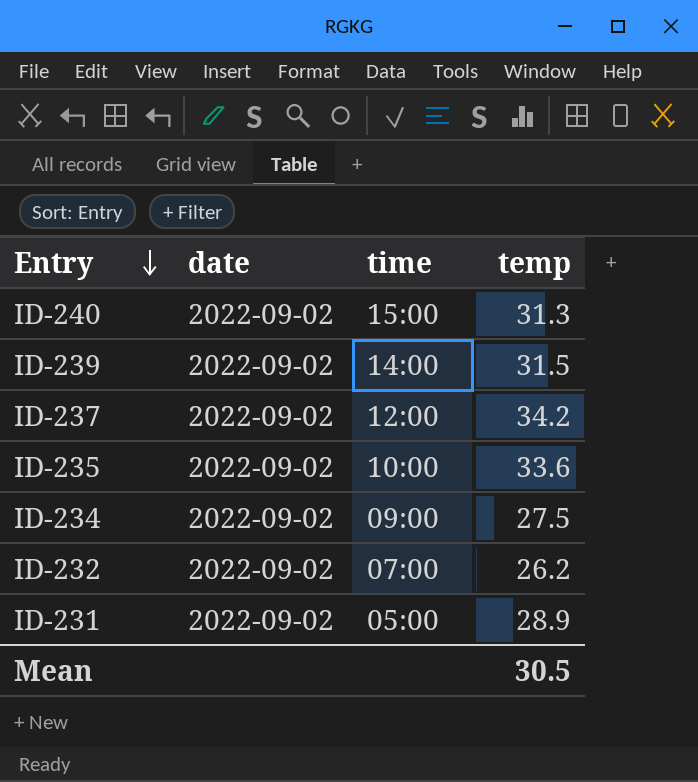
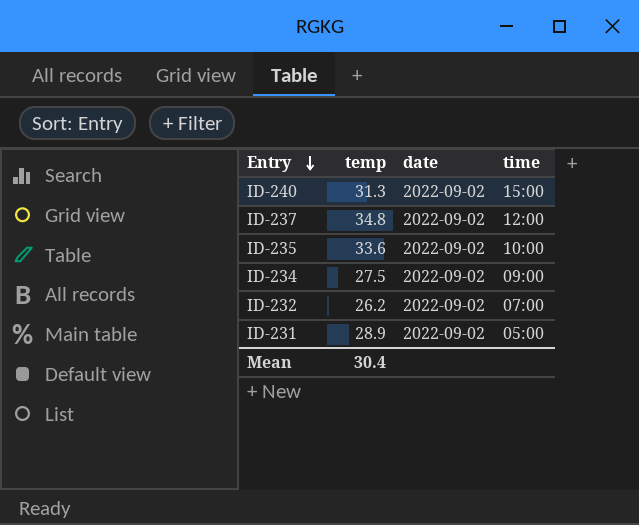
column temp | position: 4 -> 2
row ID-239: 2022-09-02 | 14:00 | 31.5 -> none
ID-237 | temp: 34.2 -> 34.8
Mean | temp: 30.5 -> 30.4

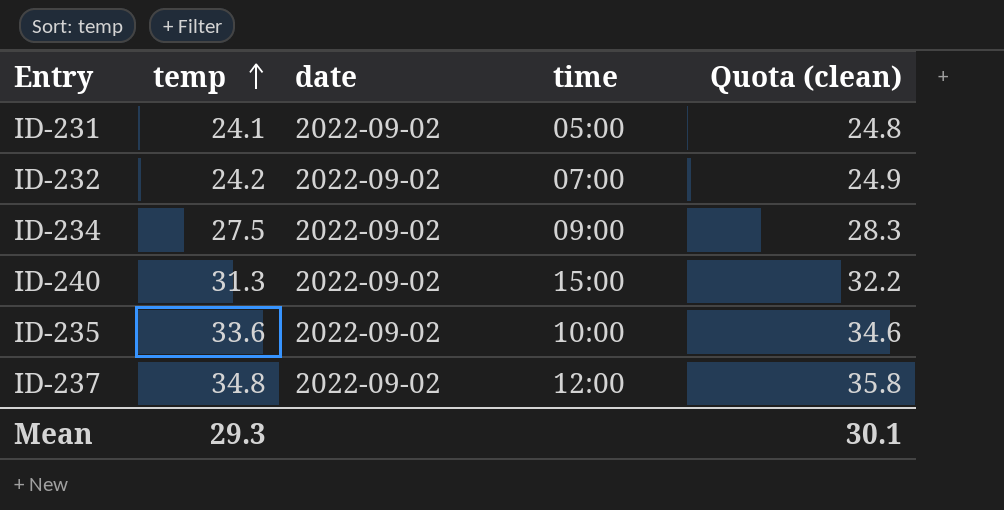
row order: Entry descending -> temp ascending
column Quota (clean) | formula: none -> [temp] * 1.03
ID-231 | temp: 28.9 -> 24.1
ID-232 | temp: 26.2 -> 24.2
Mean | temp: 30.4 -> 29.3

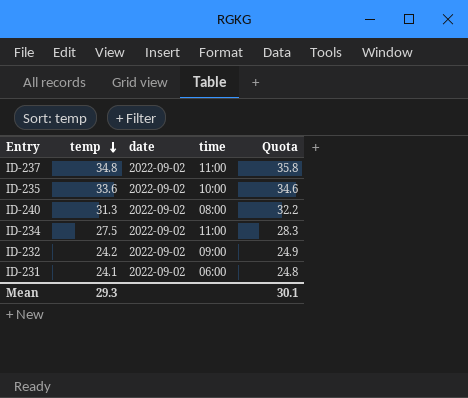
row order: temp ascending -> temp descending
column name: Quota (clean) -> Quota
ID-237 | time: 12:00 -> 11:00
ID-240 | time: 15:00 -> 08:00
ID-234 | time: 09:00 -> 11:00
ID-232 | time: 07:00 -> 09:00
ID-231 | time: 05:00 -> 06:00

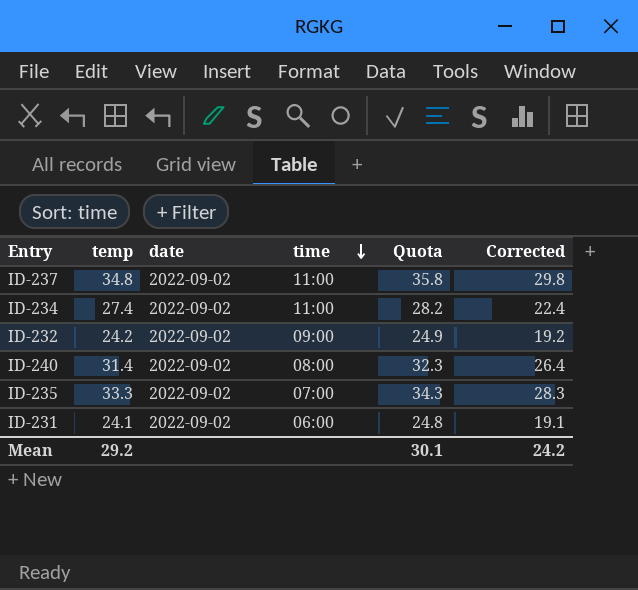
row order: temp descending -> time descending
column Corrected | formula: none -> [temp] - 5
ID-234 | temp: 27.5 -> 27.4
ID-234 | Quota: 28.3 -> 28.2
ID-240 | temp: 31.3 -> 31.4
ID-240 | Quota: 32.2 -> 32.3
ID-235 | temp: 33.6 -> 33.3
ID-235 | time: 10:00 -> 07:00
ID-235 | Quota: 34.6 -> 34.3
Mean | temp: 29.3 -> 29.2

